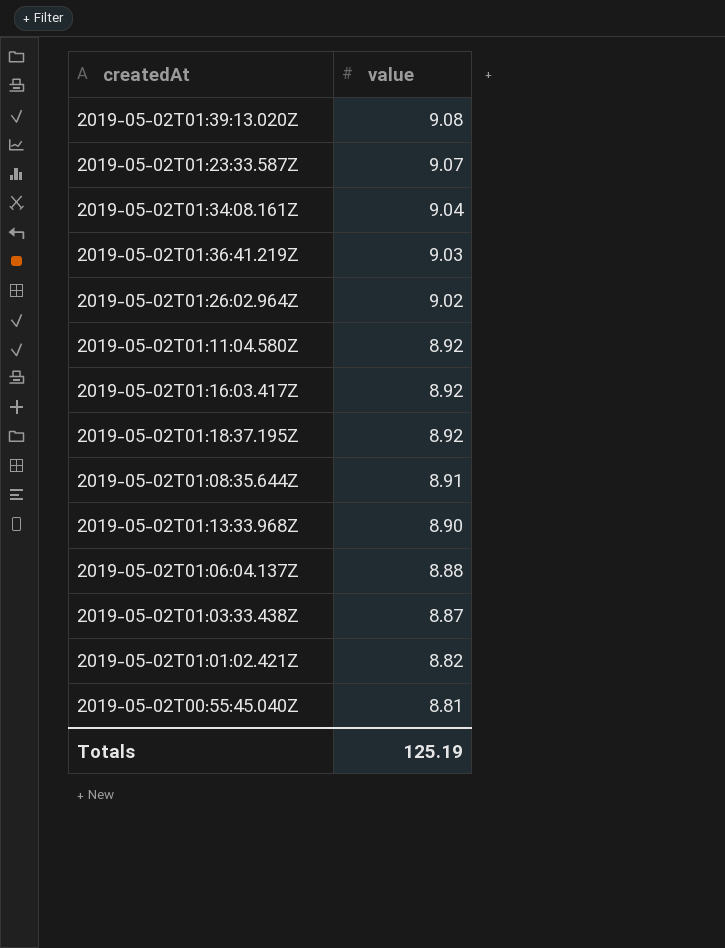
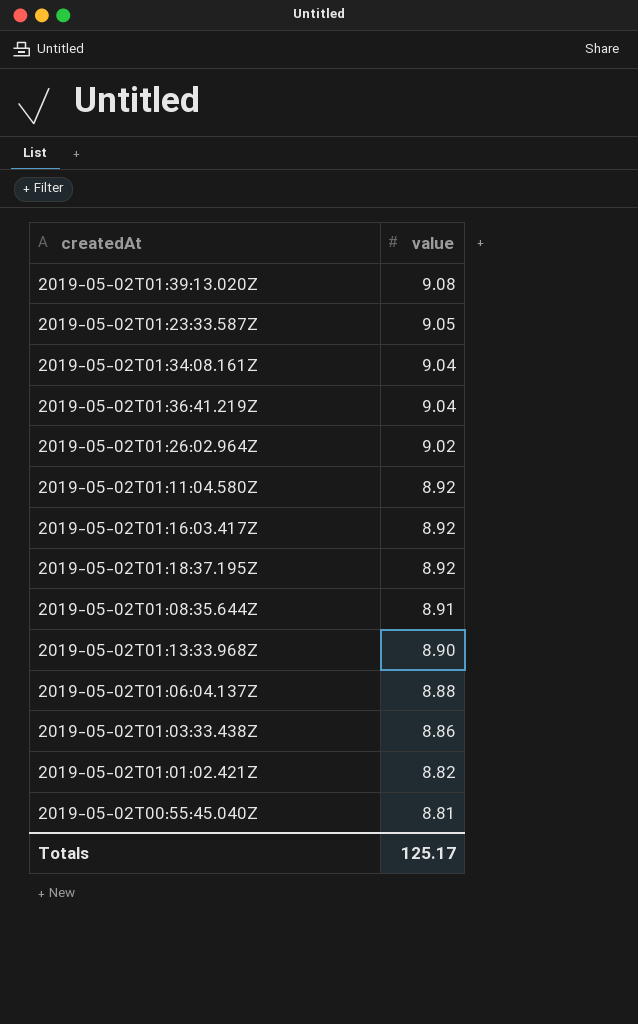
2019-05-02T01:23:33.587Z | value: 9.07 -> 9.05
2019-05-02T01:36:41.219Z | value: 9.03 -> 9.04
2019-05-02T01:03:33.438Z | value: 8.87 -> 8.86
Totals | value: 125.19 -> 125.17

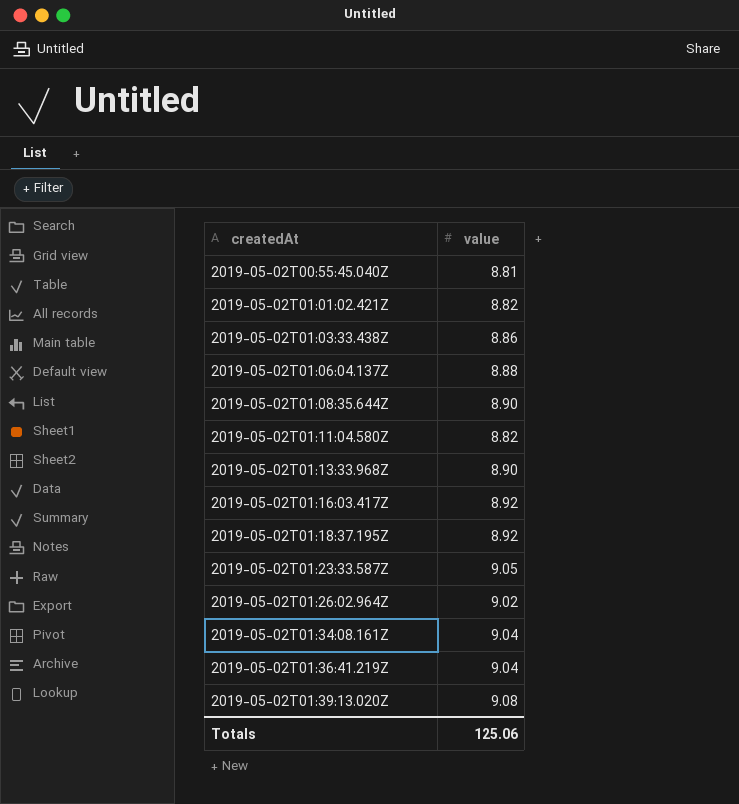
row order: value descending -> createdAt ascending
2019-05-02T01:08:35.644Z | value: 8.91 -> 8.90
2019-05-02T01:11:04.580Z | value: 8.92 -> 8.82
Totals | value: 125.17 -> 125.06

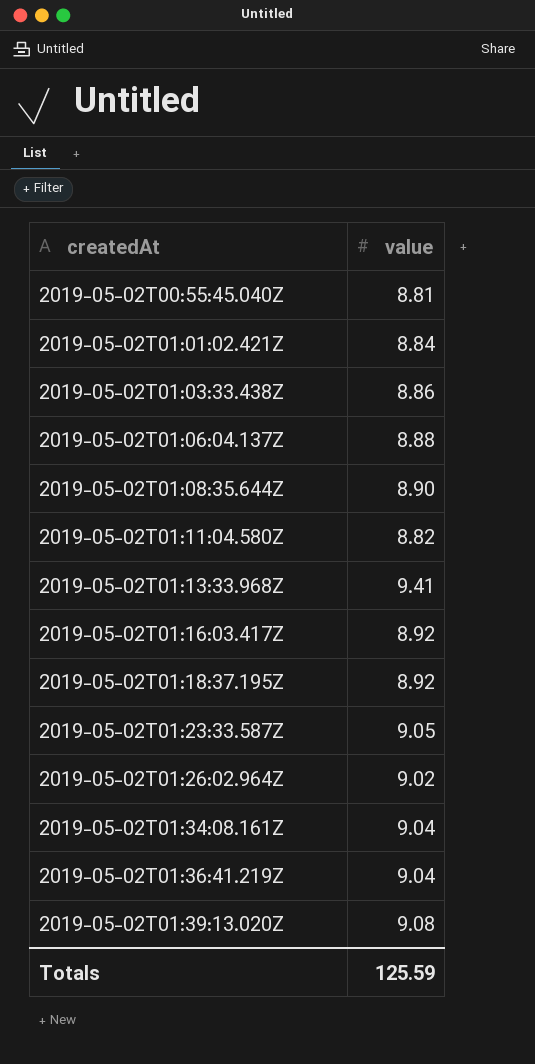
2019-05-02T01:01:02.421Z | value: 8.82 -> 8.84
2019-05-02T01:13:33.968Z | value: 8.90 -> 9.41
Totals | value: 125.06 -> 125.59

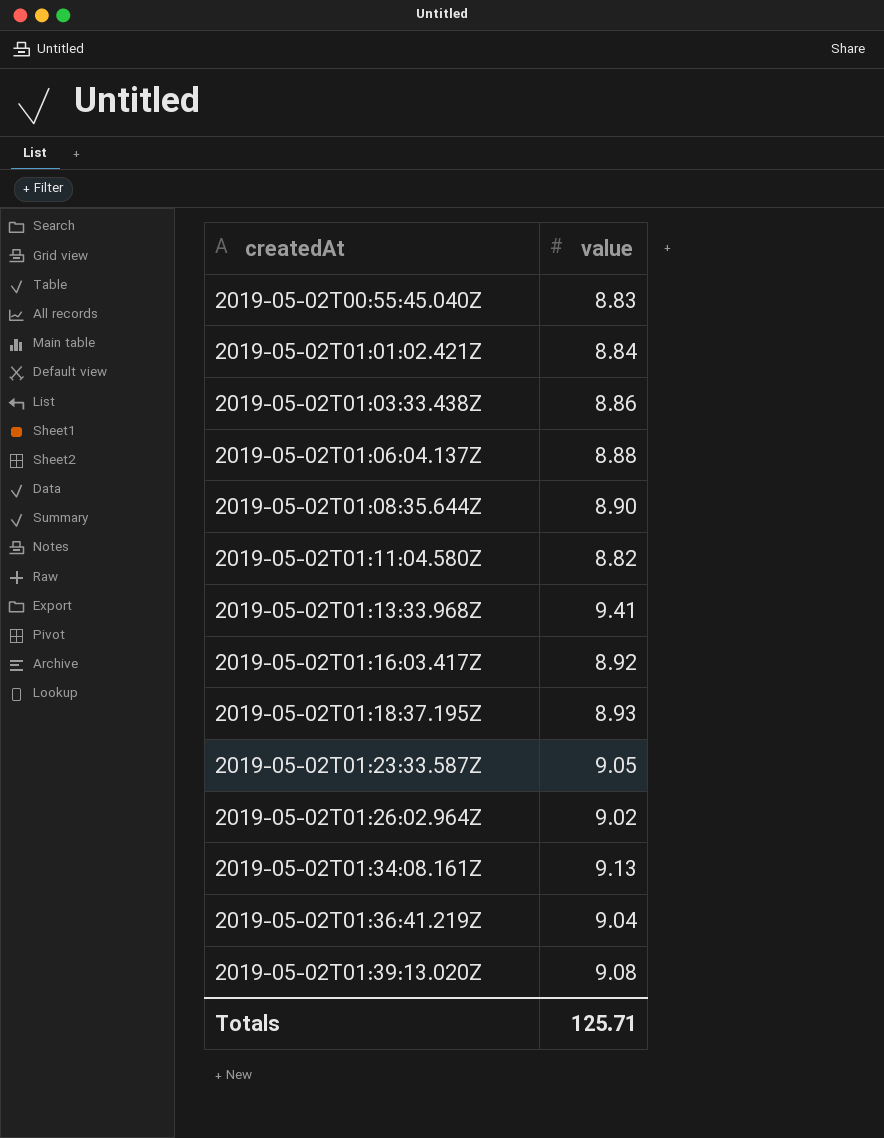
2019-05-02T00:55:45.040Z | value: 8.81 -> 8.83
2019-05-02T01:18:37.195Z | value: 8.92 -> 8.93
2019-05-02T01:34:08.161Z | value: 9.04 -> 9.13
Totals | value: 125.59 -> 125.71

